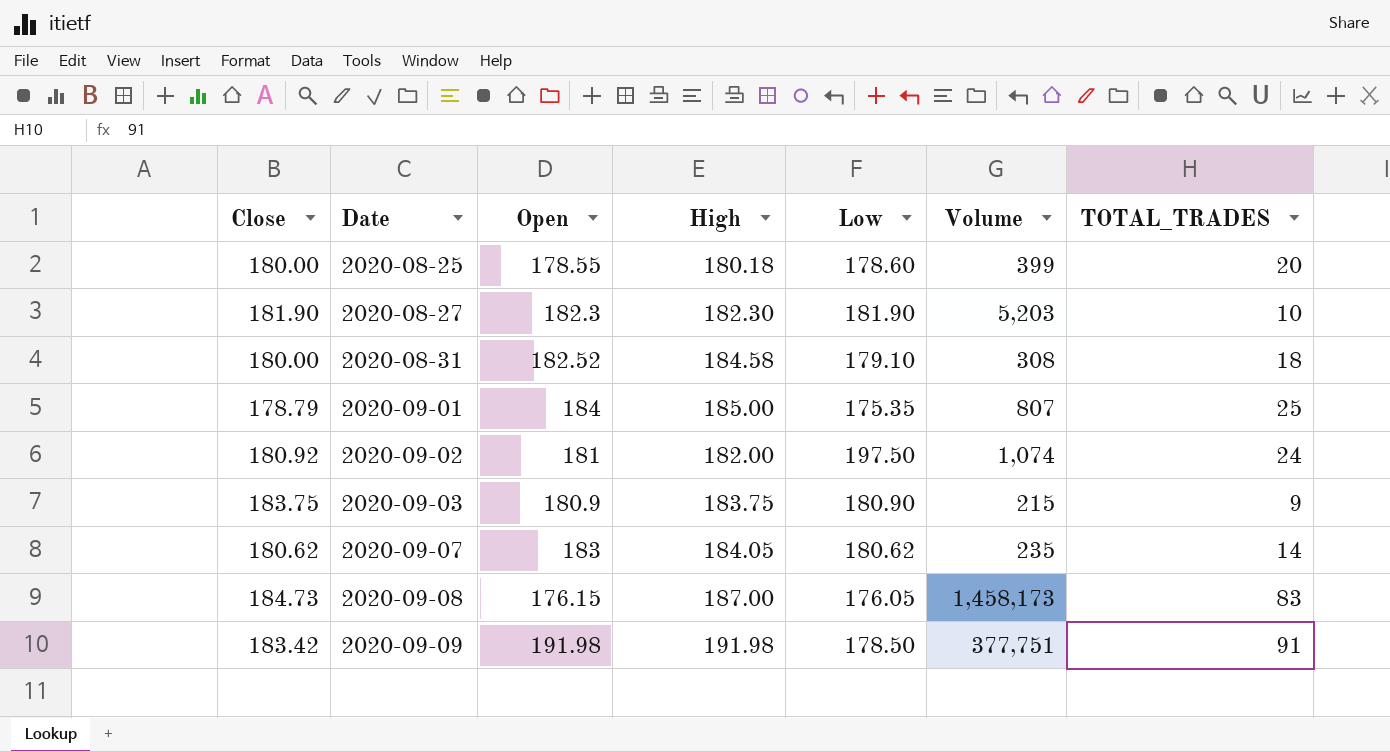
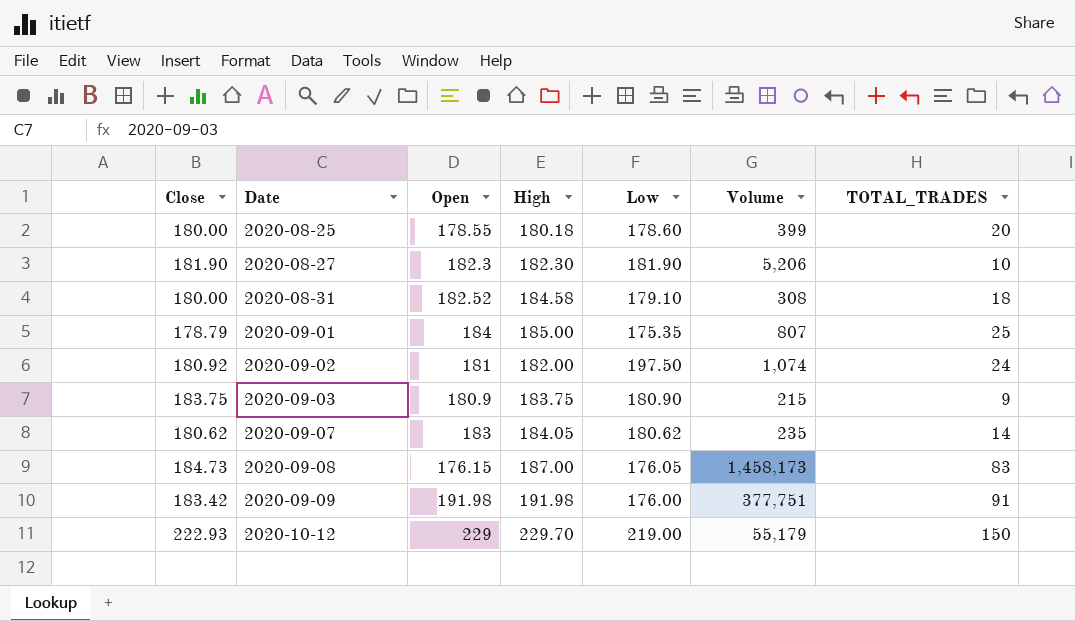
2020-08-27 | Volume: 5,203 -> 5,206
2020-09-09 | Low: 178.50 -> 176.00
row 2020-10-12: none -> 222.93 | 229 | 229.70 | 219.00 | 55,179 | 150

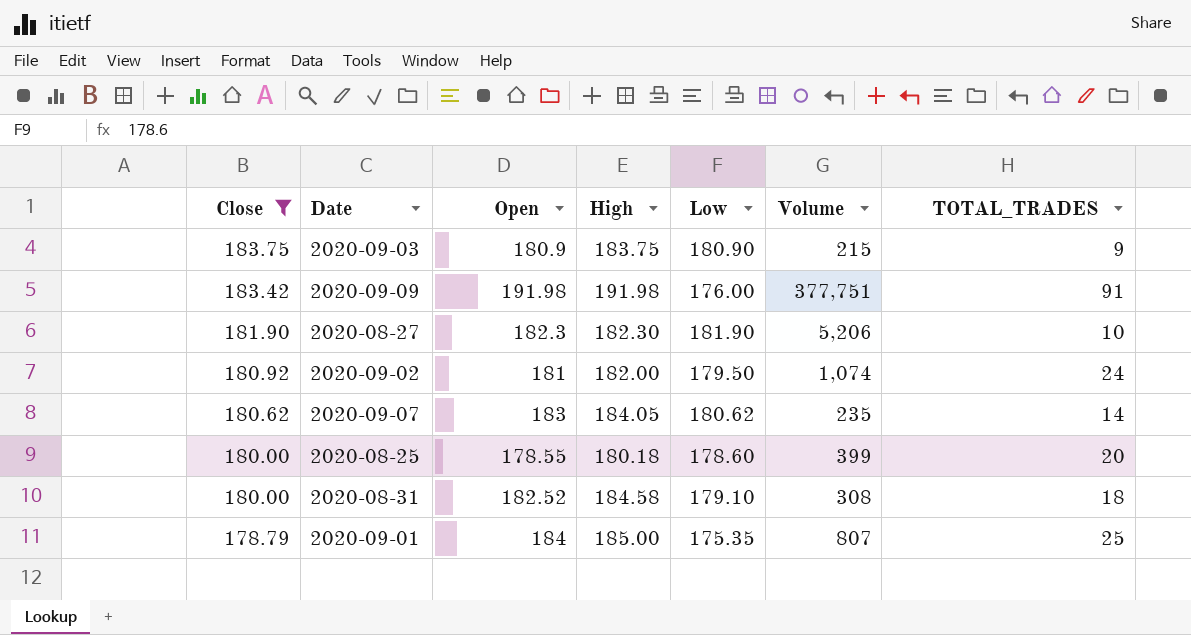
filter: none -> Close <= 183.75
row order: Date ascending -> Close descending
2020-09-02 | Low: 197.50 -> 179.50

